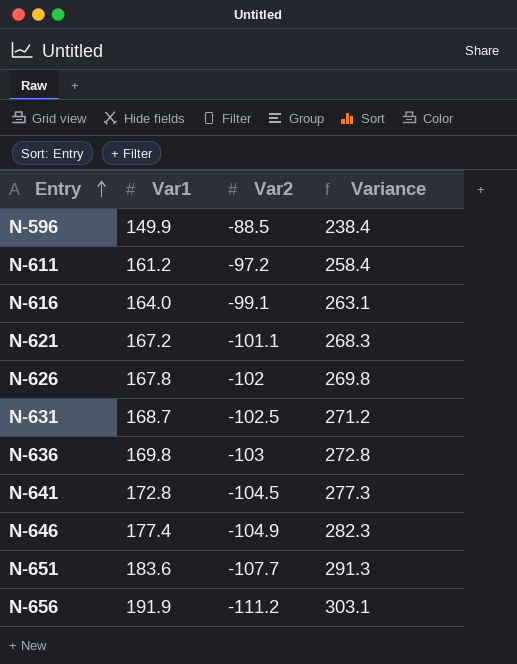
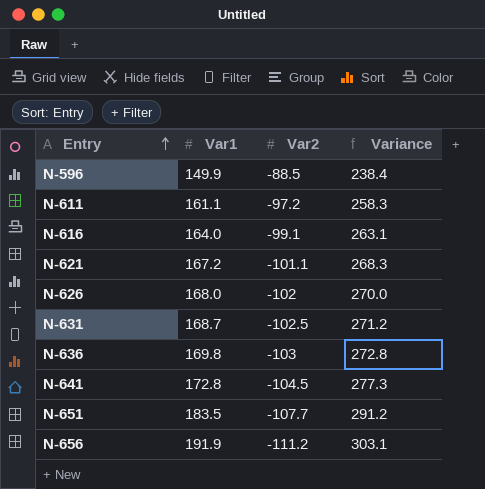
row N-646: 177.4 | -104.9 | 282.3 -> none
N-611 | Var1: 161.2 -> 161.1
N-611 | Variance: 258.4 -> 258.3
N-626 | Var1: 167.8 -> 168.0
N-626 | Variance: 269.8 -> 270.0
N-651 | Var1: 183.6 -> 183.5
N-651 | Variance: 291.3 -> 291.2

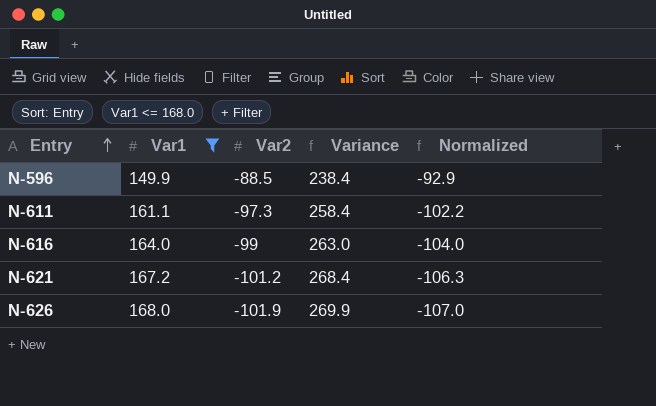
filter: none -> Var1 <= 168.0
column Normalized | formula: none -> [Var2] * 1.05
N-611 | Var2: -97.2 -> -97.3
N-611 | Variance: 258.3 -> 258.4
N-616 | Var2: -99.1 -> -99
N-616 | Variance: 263.1 -> 263.0
N-621 | Var2: -101.1 -> -101.2
N-621 | Variance: 268.3 -> 268.4
N-626 | Var2: -102 -> -101.9
N-626 | Variance: 270.0 -> 269.9

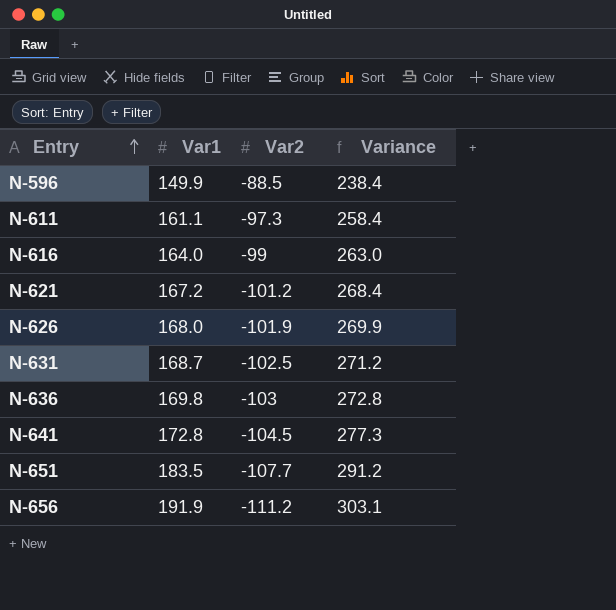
filter: Var1 <= 168.0 -> none
column Normalized | formula: [Var2] * 1.05 -> none

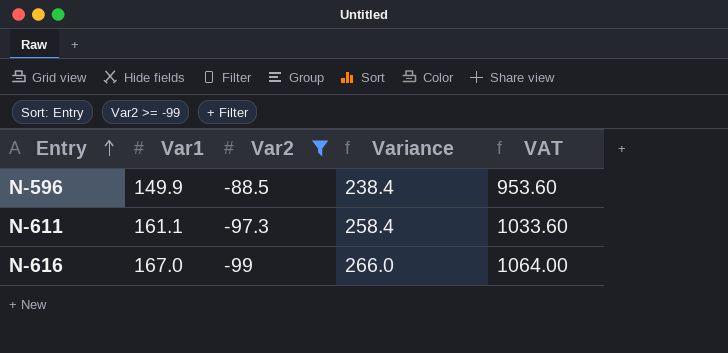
filter: none -> Var2 >= -99
column VAT | formula: none -> [Variance] * 4
N-616 | Var1: 164.0 -> 167.0
N-616 | Variance: 263.0 -> 266.0

